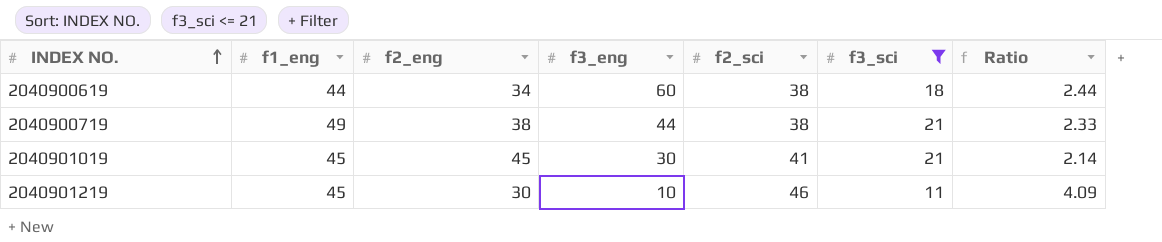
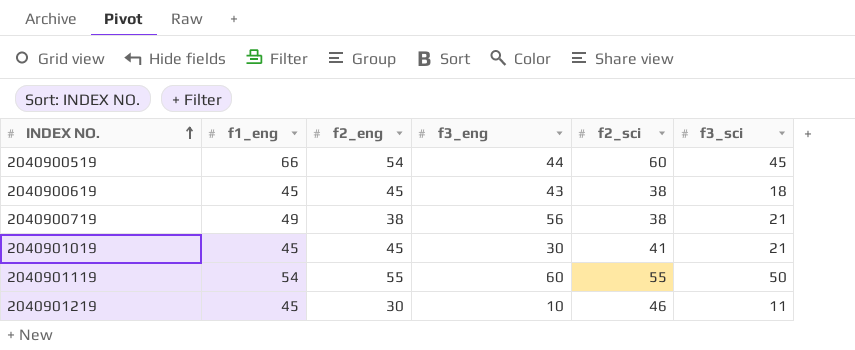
filter: f3_sci <= 21 -> none
column Ratio | formula: [f1_eng] / [f3_sci] -> none
2040900619 | f1_eng: 44 -> 45
2040900619 | f2_eng: 34 -> 45
2040900619 | f3_eng: 60 -> 43
2040900719 | f3_eng: 44 -> 56

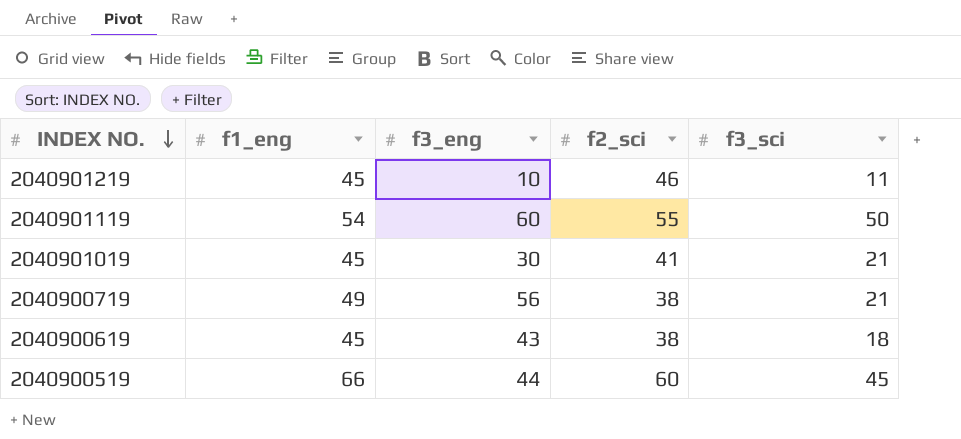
row order: INDEX NO. ascending -> INDEX NO. descending
column f2_eng | position: 3 -> none

